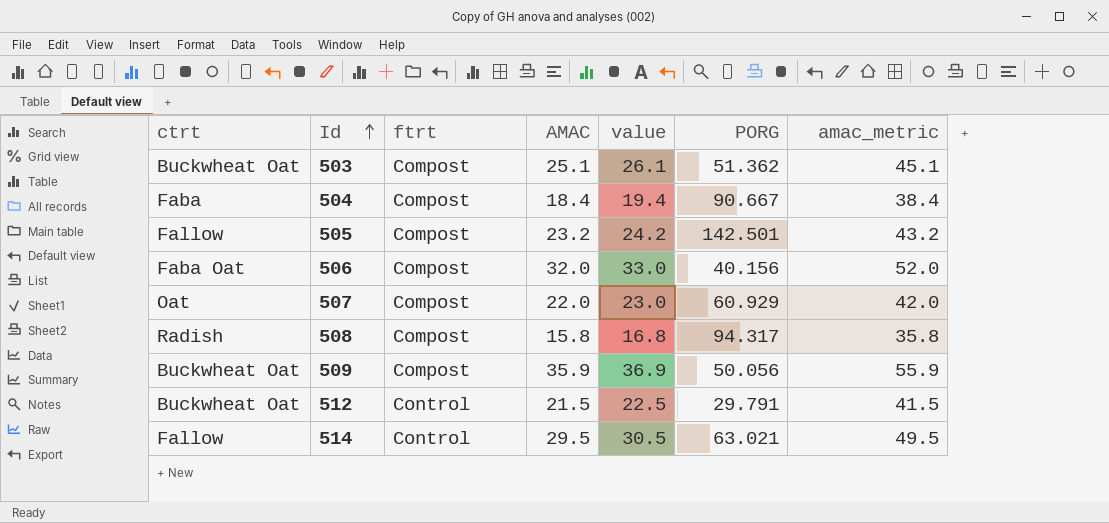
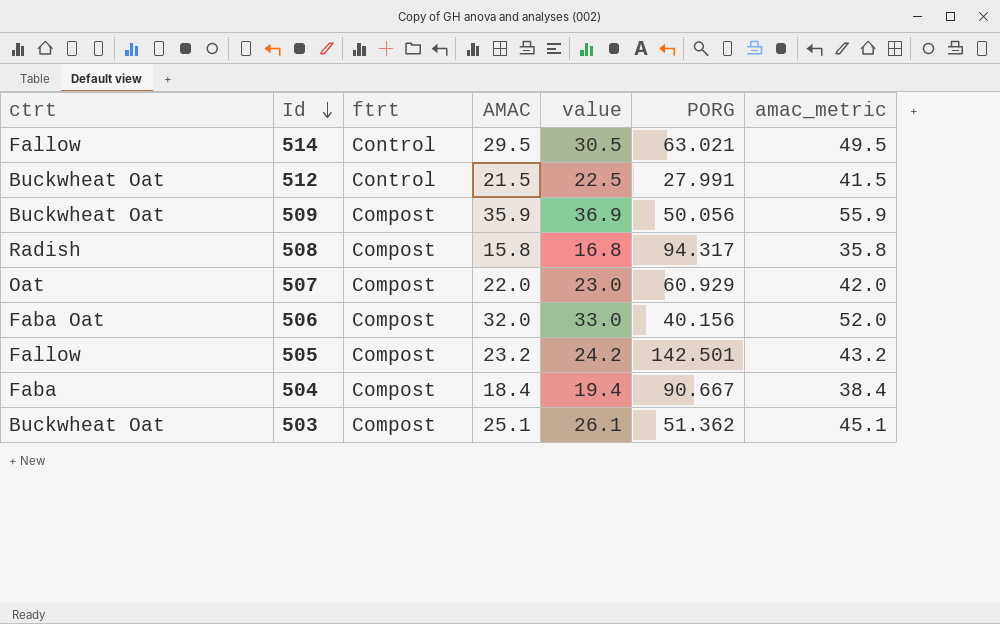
row order: Id ascending -> Id descending
512 | PORG: 29.791 -> 27.991

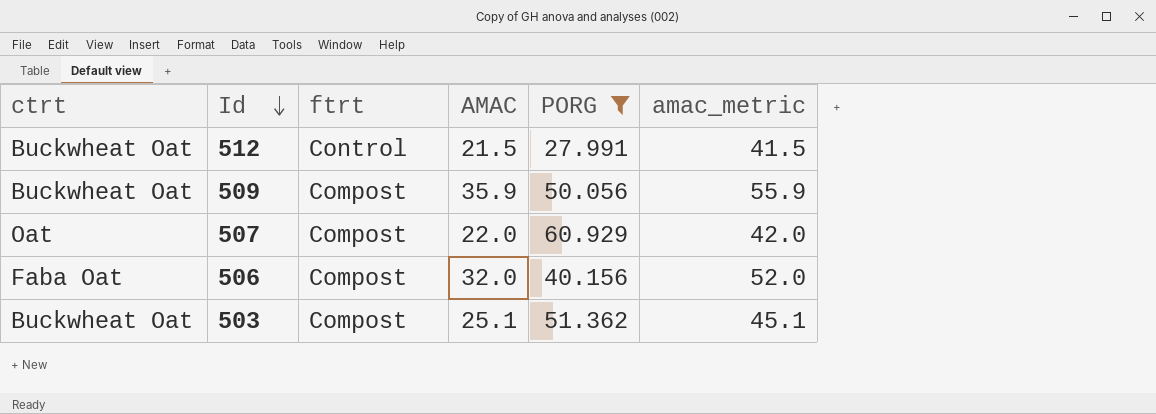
filter: none -> PORG <= 60.929
column value | formula: [AMAC] + 1 -> none

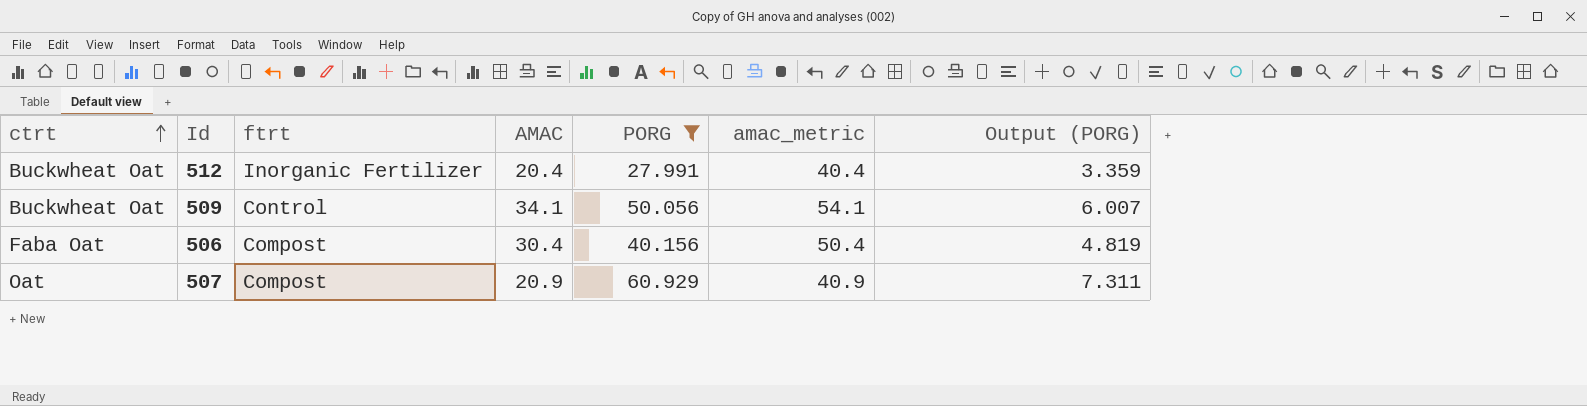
row order: Id descending -> ctrt ascending
column Output (PORG) | formula: none -> [PORG] * 0.12
row 503: Buckwheat Oat | Compost | 25.1 | 51.362 | 45.1 -> none
512 | ftrt: Control -> Inorganic Fertilizer
512 | AMAC: 21.5 -> 20.4
512 | amac_metric: 41.5 -> 40.4
509 | ftrt: Compost -> Control
509 | AMAC: 35.9 -> 34.1
509 | amac_metric: 55.9 -> 54.1
506 | AMAC: 32.0 -> 30.4
506 | amac_metric: 52.0 -> 50.4
507 | AMAC: 22.0 -> 20.9
507 | amac_metric: 42.0 -> 40.9

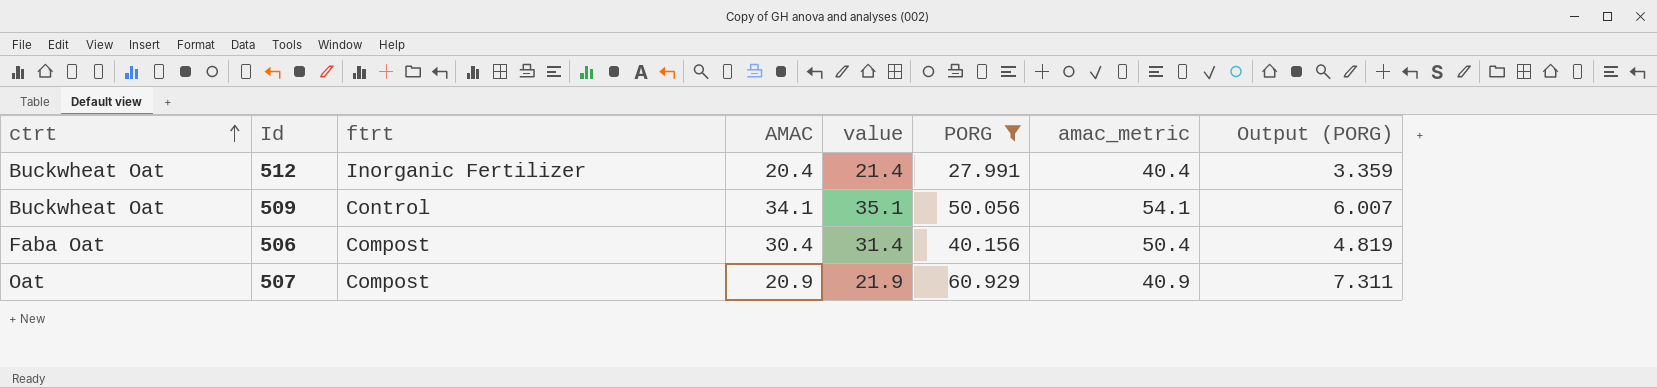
column value | formula: none -> [AMAC] + 1

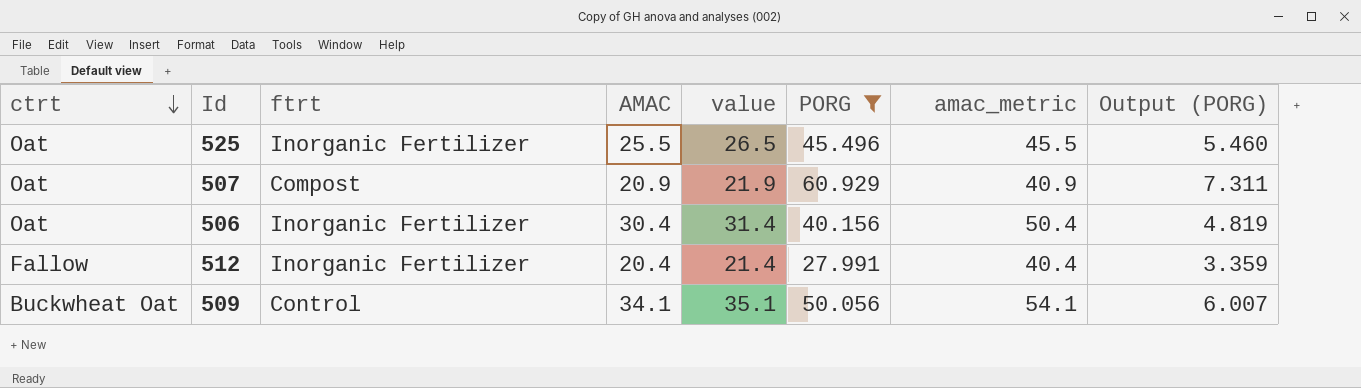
row order: ctrt ascending -> ctrt descending
row 525: none -> Oat | Inorganic Fertilizer | 25.5 | 26.5 | 45.496 | 45.5 | 5.460
506 | ctrt: Faba Oat -> Oat
506 | ftrt: Compost -> Inorganic Fertilizer
512 | ctrt: Buckwheat Oat -> Fallow

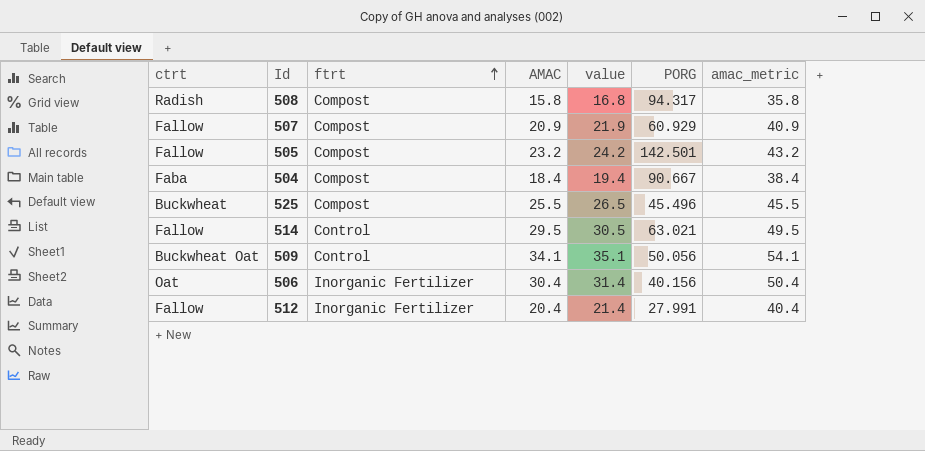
filter: PORG <= 60.929 -> none
row order: ctrt descending -> ftrt ascending
column Output (PORG) | formula: [PORG] * 0.12 -> none
507 | ctrt: Oat -> Fallow
525 | ctrt: Oat -> Buckwheat
525 | ftrt: Inorganic Fertilizer -> Compost

